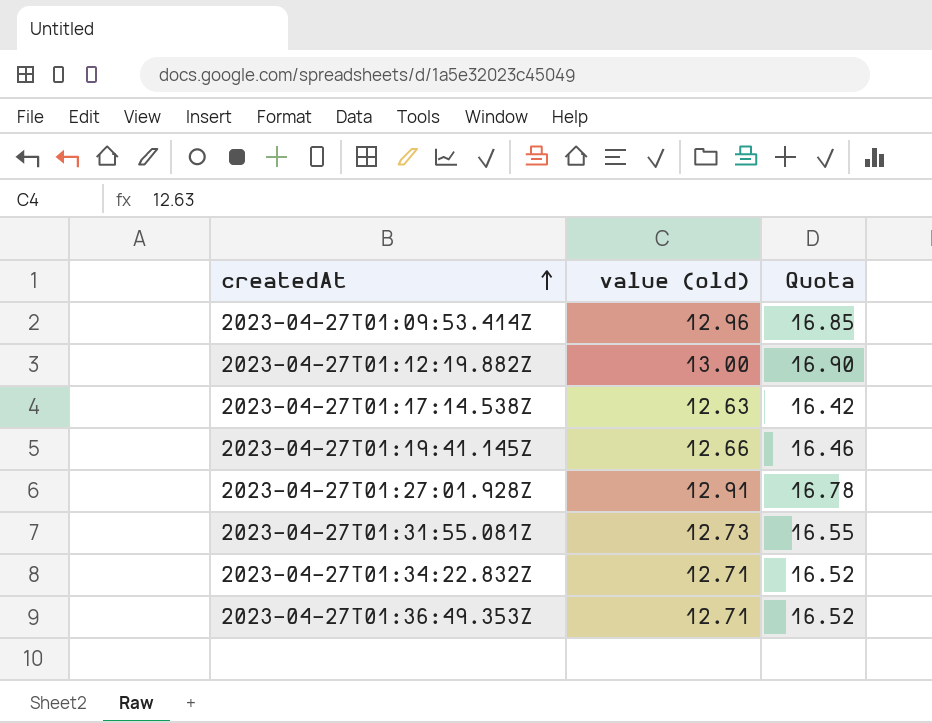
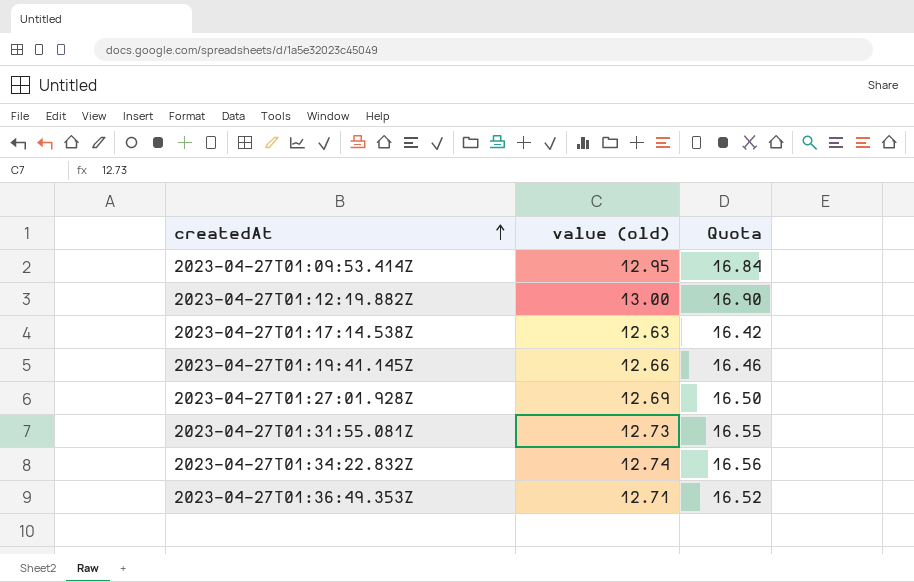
2023-04-27T01:09:53.414Z | value (old): 12.96 -> 12.95
2023-04-27T01:09:53.414Z | Quota: 16.85 -> 16.84
2023-04-27T01:27:01.928Z | value (old): 12.91 -> 12.69
2023-04-27T01:27:01.928Z | Quota: 16.78 -> 16.50
2023-04-27T01:34:22.832Z | value (old): 12.71 -> 12.74
2023-04-27T01:34:22.832Z | Quota: 16.52 -> 16.56

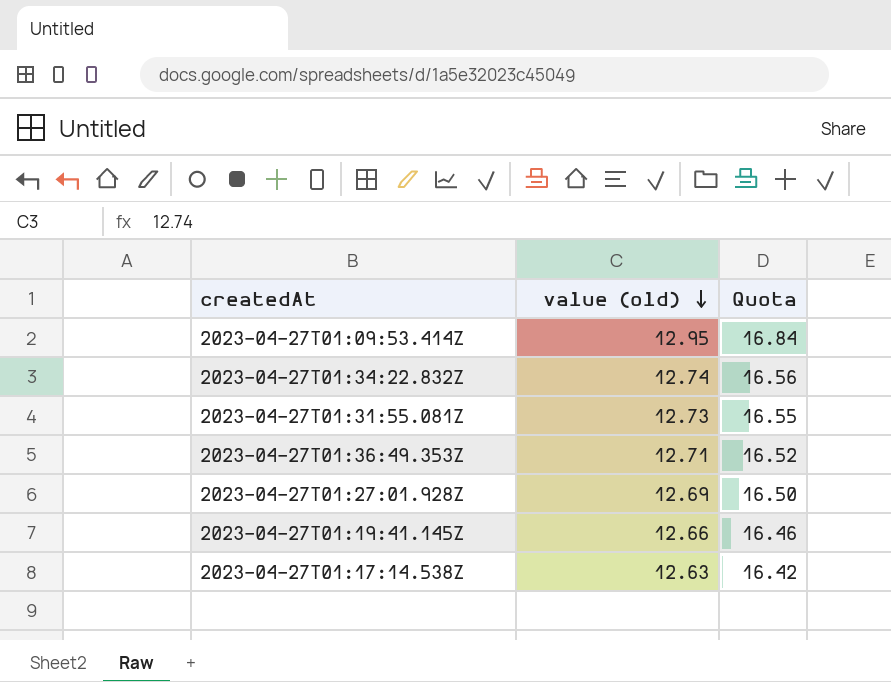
row order: createdAt ascending -> value (old) descending
row 2023-04-27T01:12:19.882Z: 13.00 | 16.90 -> none

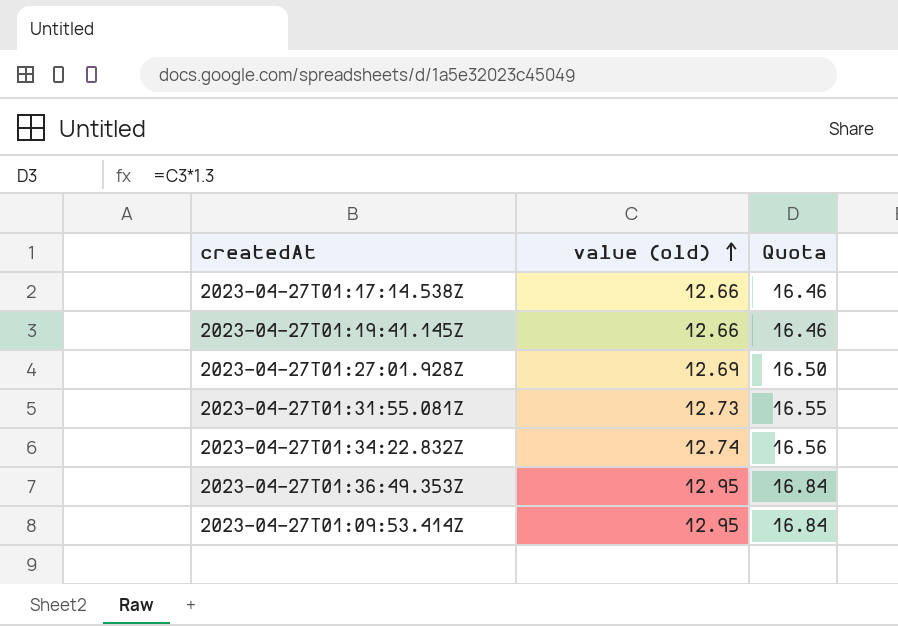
row order: value (old) descending -> value (old) ascending
2023-04-27T01:17:14.538Z | value (old): 12.63 -> 12.66
2023-04-27T01:17:14.538Z | Quota: 16.42 -> 16.46
2023-04-27T01:36:49.353Z | value (old): 12.71 -> 12.95
2023-04-27T01:36:49.353Z | Quota: 16.52 -> 16.84

